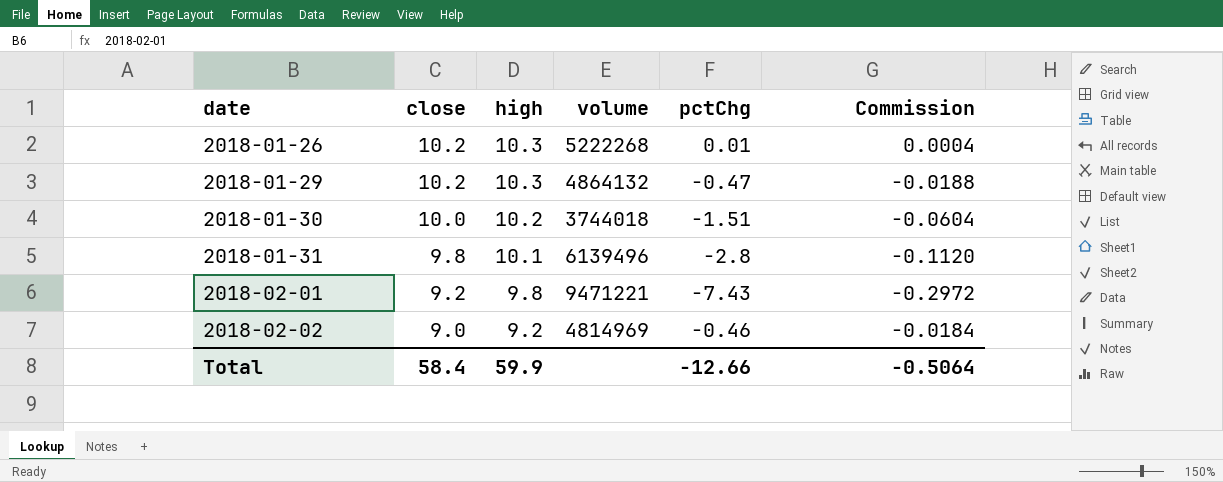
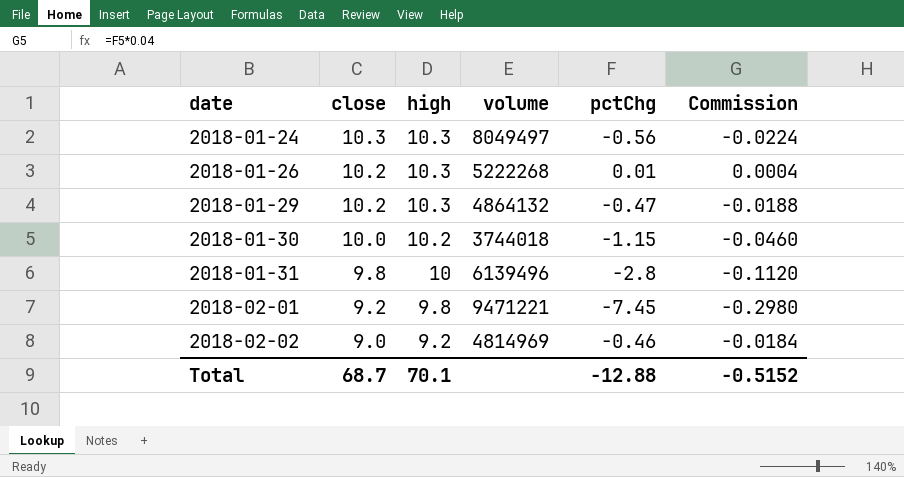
row 2018-01-24: none -> 10.3 | 10.3 | 8049497 | -0.56 | -0.0224
2018-01-30 | pctChg: -1.51 -> -1.15
2018-01-30 | Commission: -0.0604 -> -0.0460
2018-01-31 | high: 10.1 -> 10
2018-02-01 | pctChg: -7.43 -> -7.45
2018-02-01 | Commission: -0.2972 -> -0.2980
Total | close: 58.4 -> 68.7
Total | high: 59.9 -> 70.1
Total | pctChg: -12.66 -> -12.88
Total | Commission: -0.5064 -> -0.5152

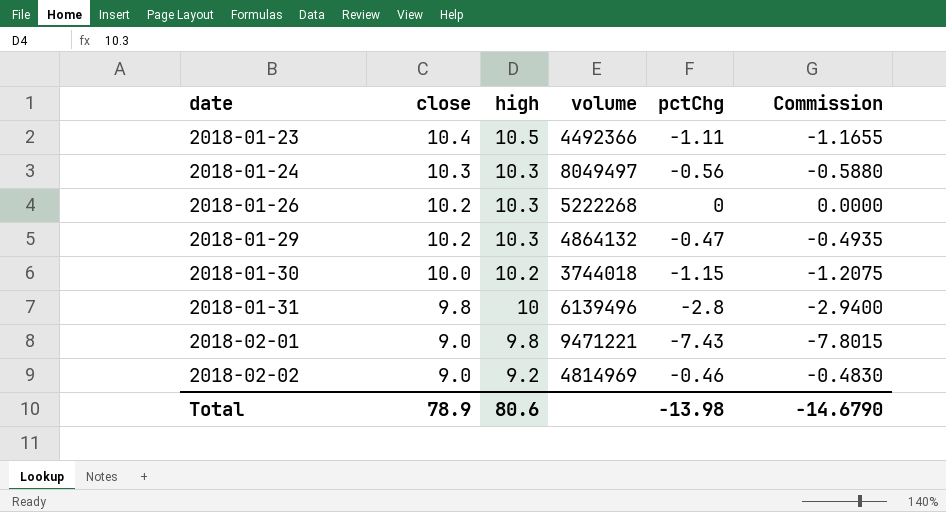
column Commission | formula: [pctChg] * 0.04 -> [pctChg] * 1.05
row 2018-01-23: none -> 10.4 | 10.5 | 4492366 | -1.11 | -1.1655
2018-01-26 | pctChg: 0.01 -> 0
2018-02-01 | close: 9.2 -> 9.0
2018-02-01 | pctChg: -7.45 -> -7.43
Total | close: 68.7 -> 78.9
Total | high: 70.1 -> 80.6
Total | pctChg: -12.88 -> -13.98
Total | Commission: -0.5152 -> -14.6790

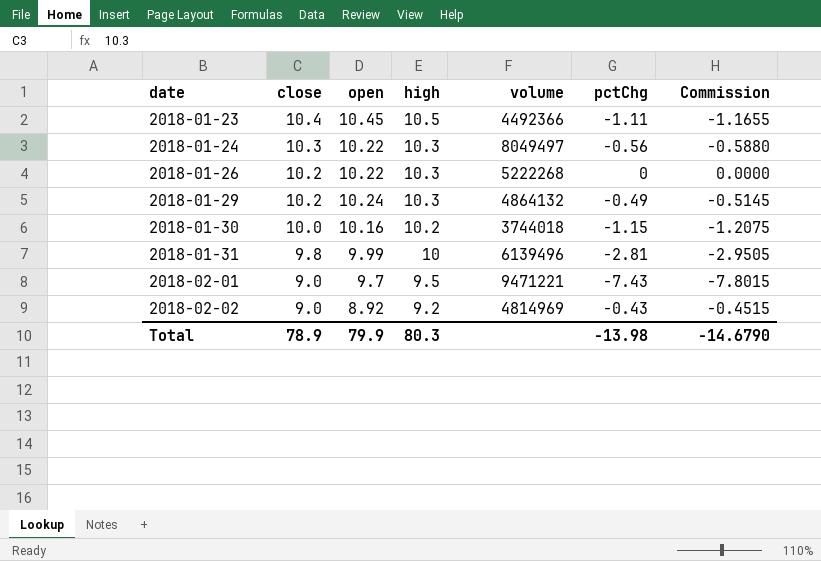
column open | position: none -> 3
2018-01-29 | pctChg: -0.47 -> -0.49
2018-01-29 | Commission: -0.4935 -> -0.5145
2018-01-31 | pctChg: -2.8 -> -2.81
2018-01-31 | Commission: -2.9400 -> -2.9505
2018-02-01 | high: 9.8 -> 9.5
2018-02-02 | pctChg: -0.46 -> -0.43
2018-02-02 | Commission: -0.4830 -> -0.4515
Total | high: 80.6 -> 80.3

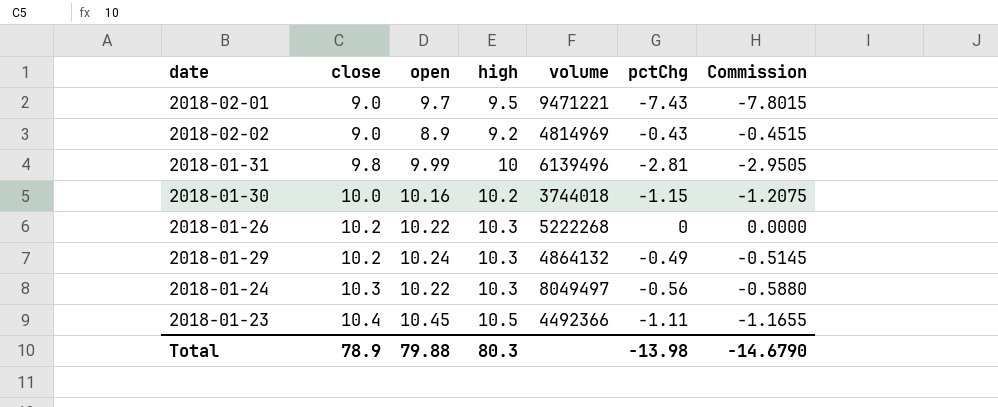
row order: date ascending -> close ascending
2018-02-02 | open: 8.92 -> 8.9
Total | open: 79.9 -> 79.88

